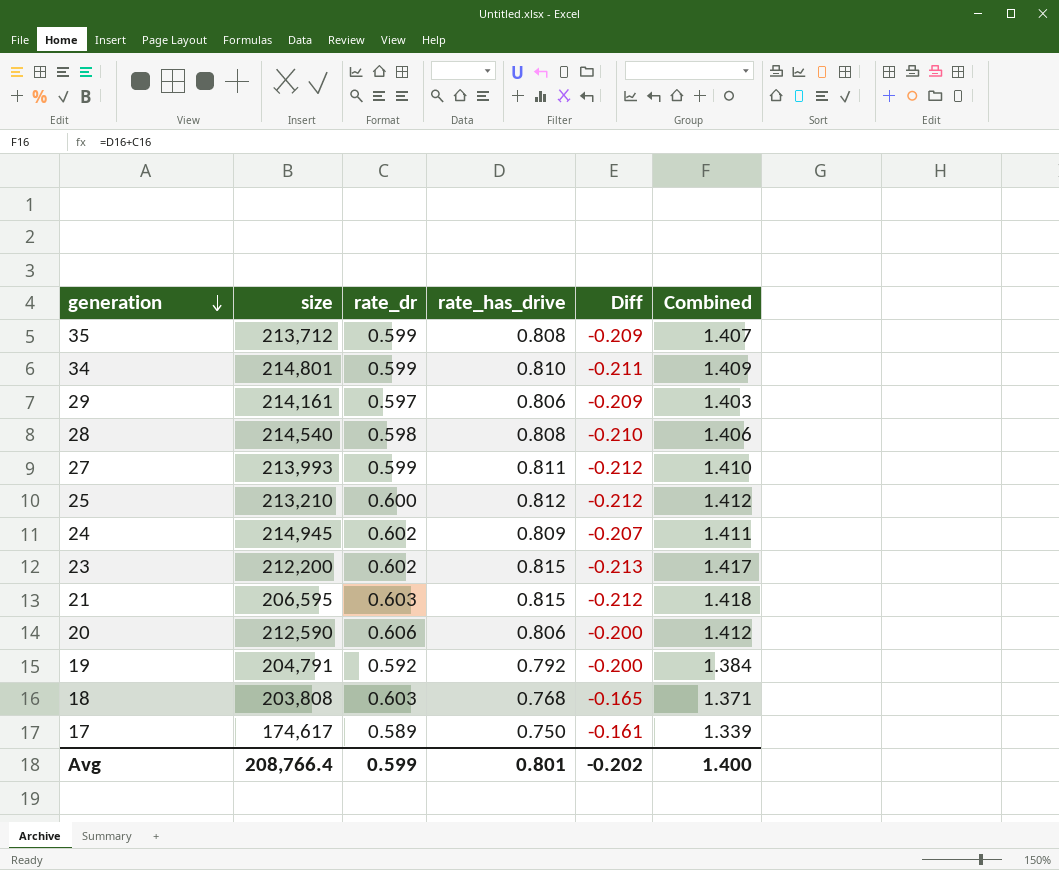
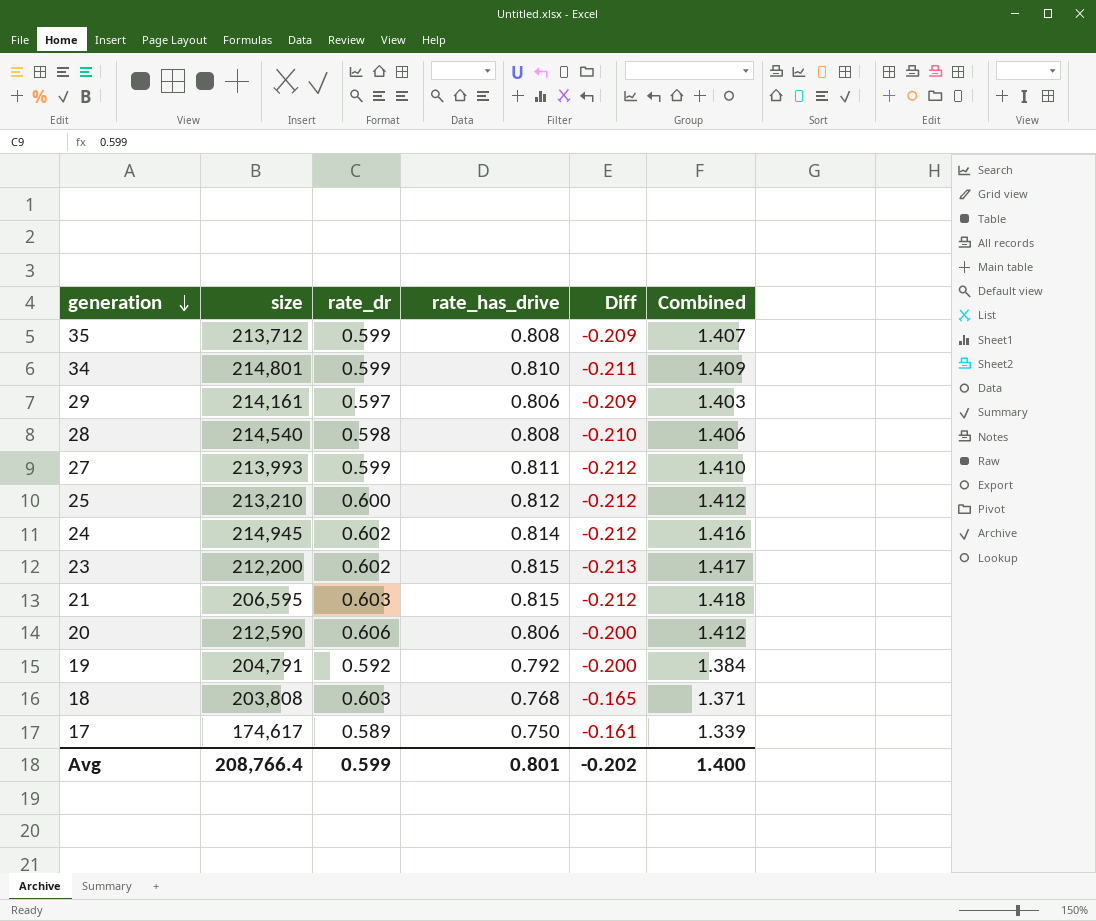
24 | rate_has_drive: 0.809 -> 0.814
24 | Diff: -0.207 -> -0.212
24 | Combined: 1.411 -> 1.416

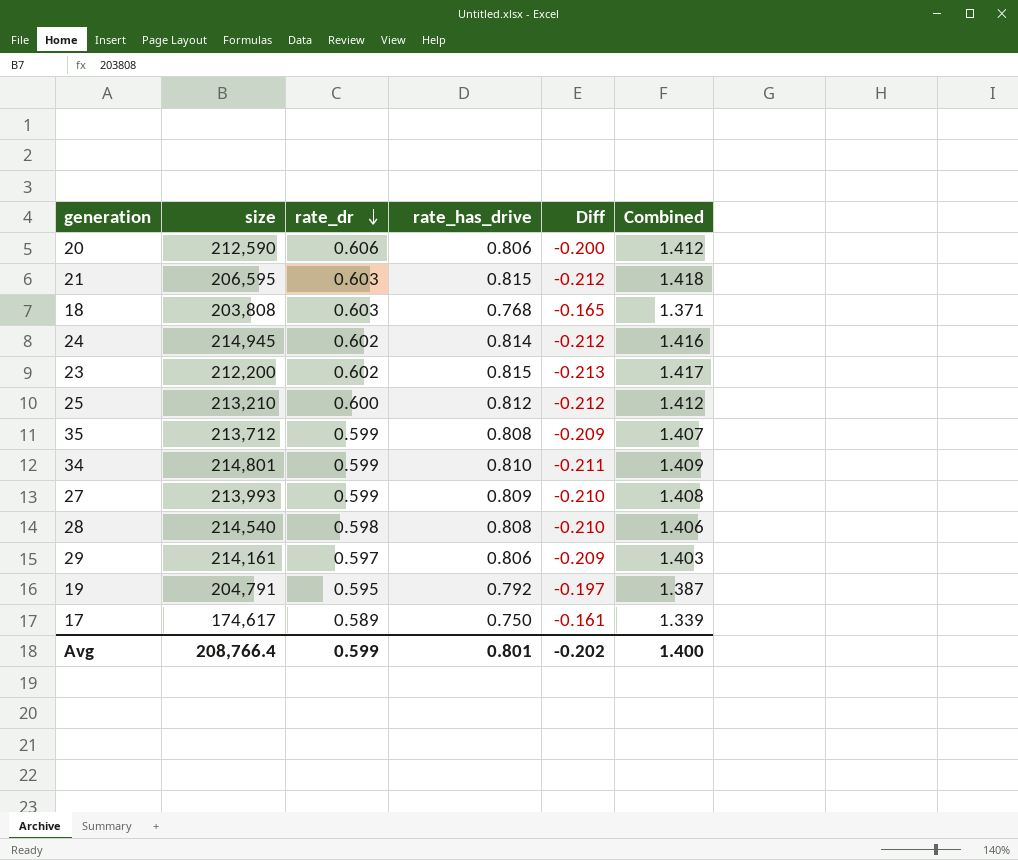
row order: generation descending -> rate_dr descending
27 | rate_has_drive: 0.811 -> 0.809
27 | Diff: -0.212 -> -0.210
27 | Combined: 1.410 -> 1.408
19 | rate_dr: 0.592 -> 0.595
19 | Diff: -0.200 -> -0.197
19 | Combined: 1.384 -> 1.387

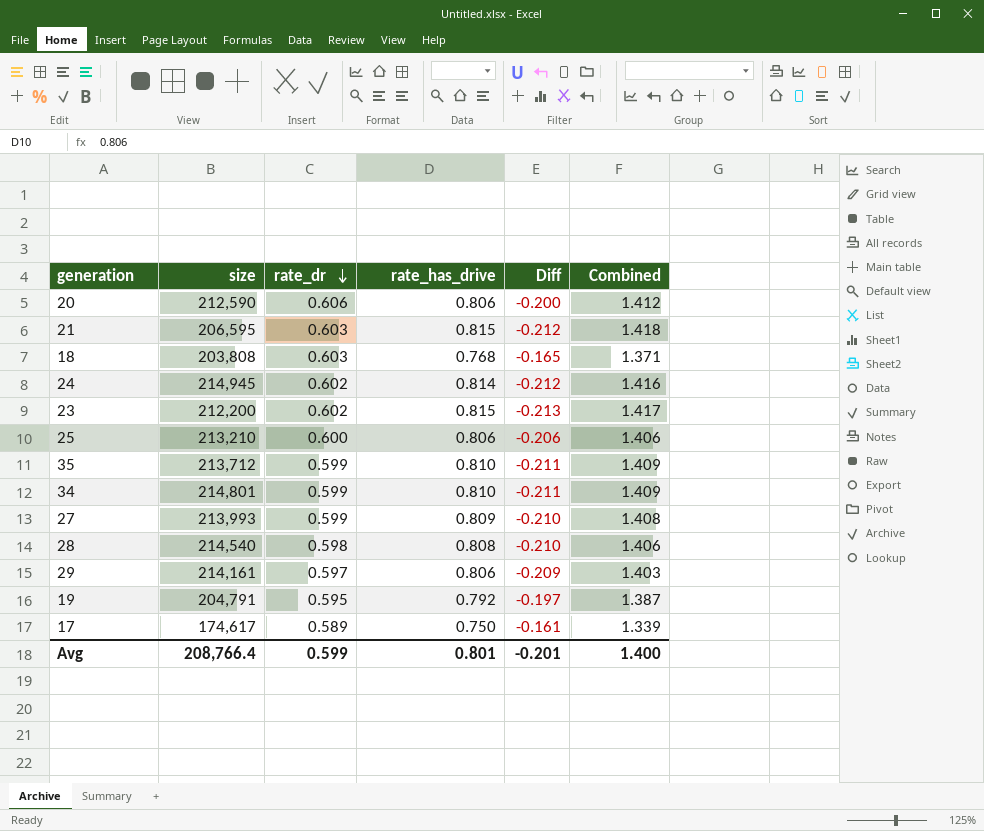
25 | rate_has_drive: 0.812 -> 0.806
25 | Diff: -0.212 -> -0.206
25 | Combined: 1.412 -> 1.406
35 | rate_has_drive: 0.808 -> 0.810
35 | Diff: -0.209 -> -0.211
35 | Combined: 1.407 -> 1.409
Avg | Diff: -0.202 -> -0.201

